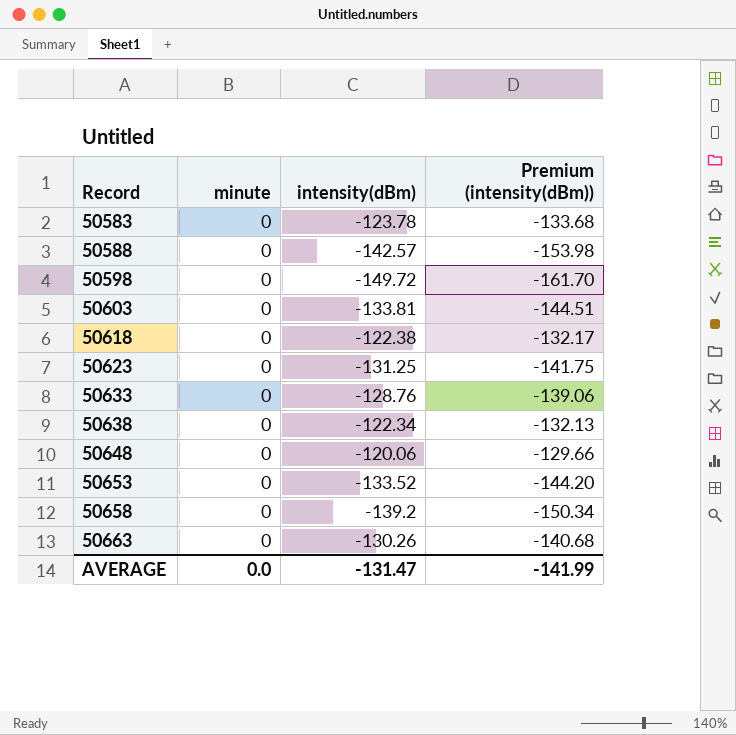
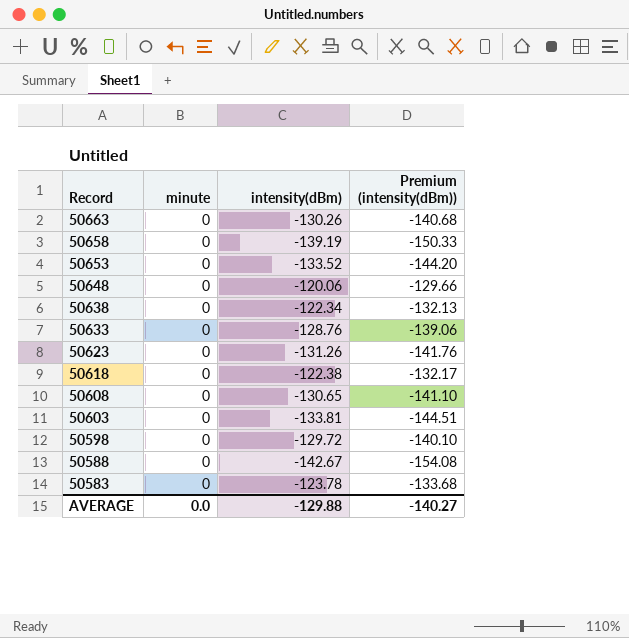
row order: Record ascending -> Record descending
50658 | intensity(dBm): -139.2 -> -139.19
50658 | Premium (intensity(dBm)): -150.34 -> -150.33
50623 | intensity(dBm): -131.25 -> -131.26
50623 | Premium (intensity(dBm)): -141.75 -> -141.76
row 50608: none -> 0 | -130.65 | -141.10
50598 | intensity(dBm): -149.72 -> -129.72
50598 | Premium (intensity(dBm)): -161.70 -> -140.10
50588 | intensity(dBm): -142.57 -> -142.67
50588 | Premium (intensity(dBm)): -153.98 -> -154.08
AVERAGE | intensity(dBm): -131.47 -> -129.88
AVERAGE | Premium (intensity(dBm)): -141.99 -> -140.27

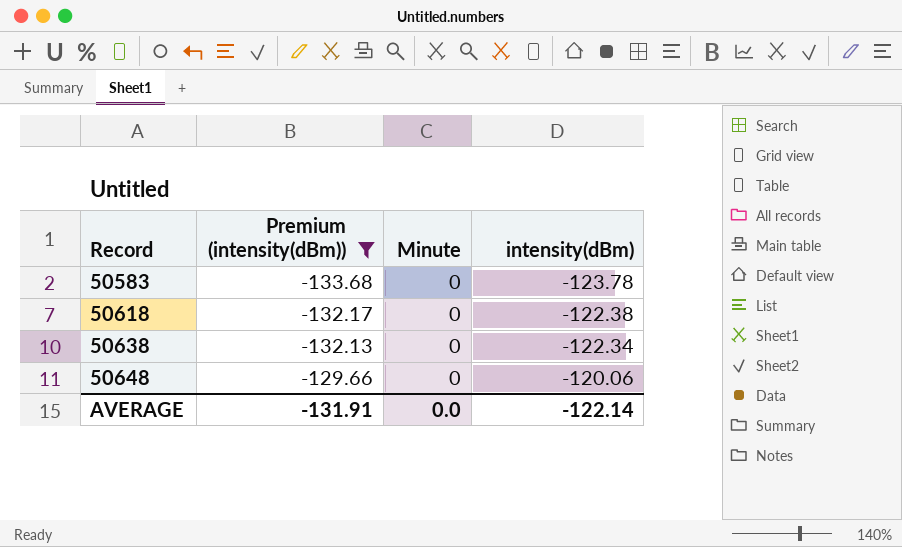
filter: none -> Premium (intensity(dBm)) >= -133.68
row order: Record descending -> Record ascending
column Premium (intensity(dBm)) | position: 4 -> 2
column name: minute -> Minute
AVERAGE | Premium (intensity(dBm)): -140.27 -> -131.91
AVERAGE | intensity(dBm): -129.88 -> -122.14

